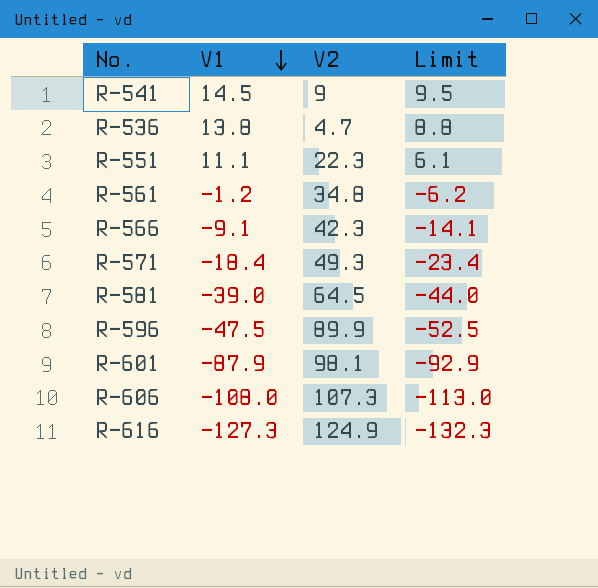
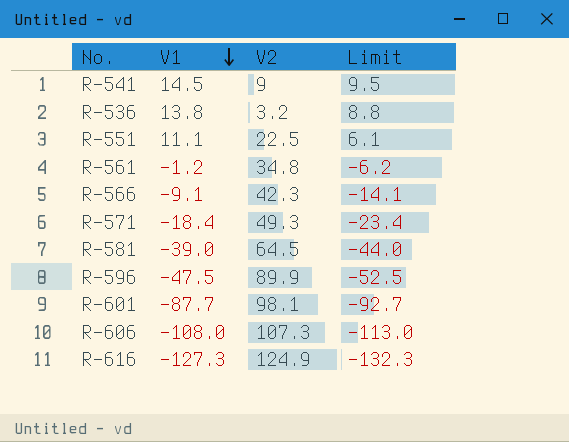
R-536 | V2: 4.7 -> 3.2
R-551 | V2: 22.3 -> 22.5
R-601 | V1: -87.9 -> -87.7
R-601 | Limit: -92.9 -> -92.7

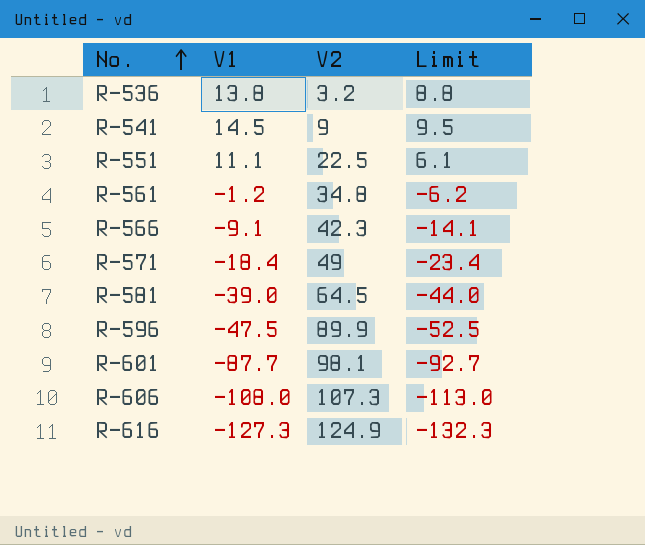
row order: V1 descending -> No. ascending
R-571 | V2: 49.3 -> 49

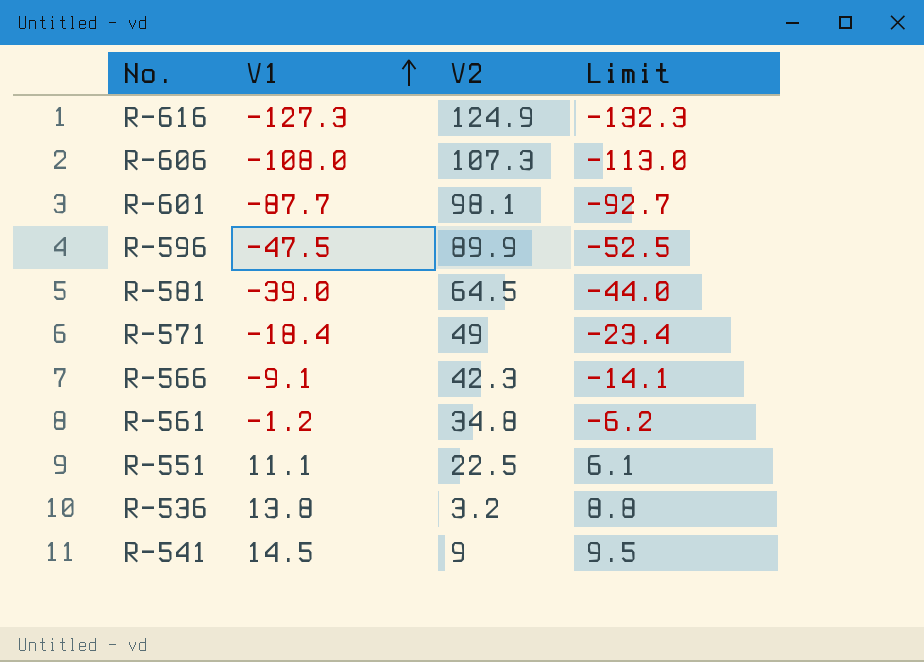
row order: No. ascending -> V1 ascending

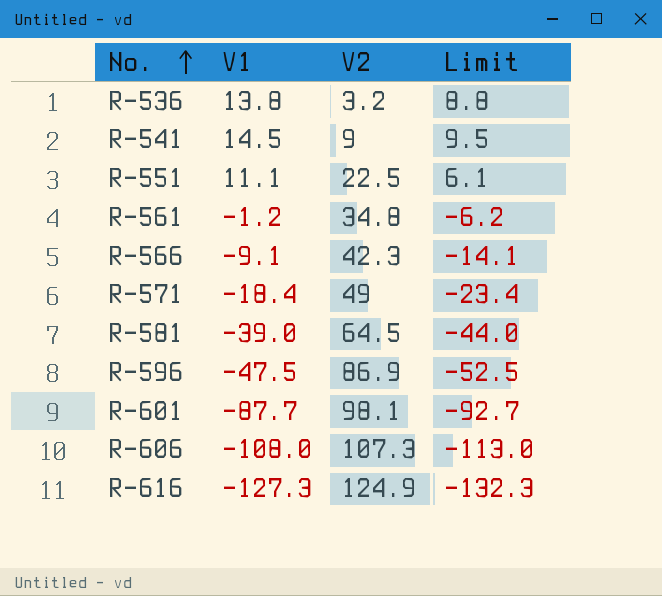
row order: V1 ascending -> No. ascending
R-596 | V2: 89.9 -> 86.9

